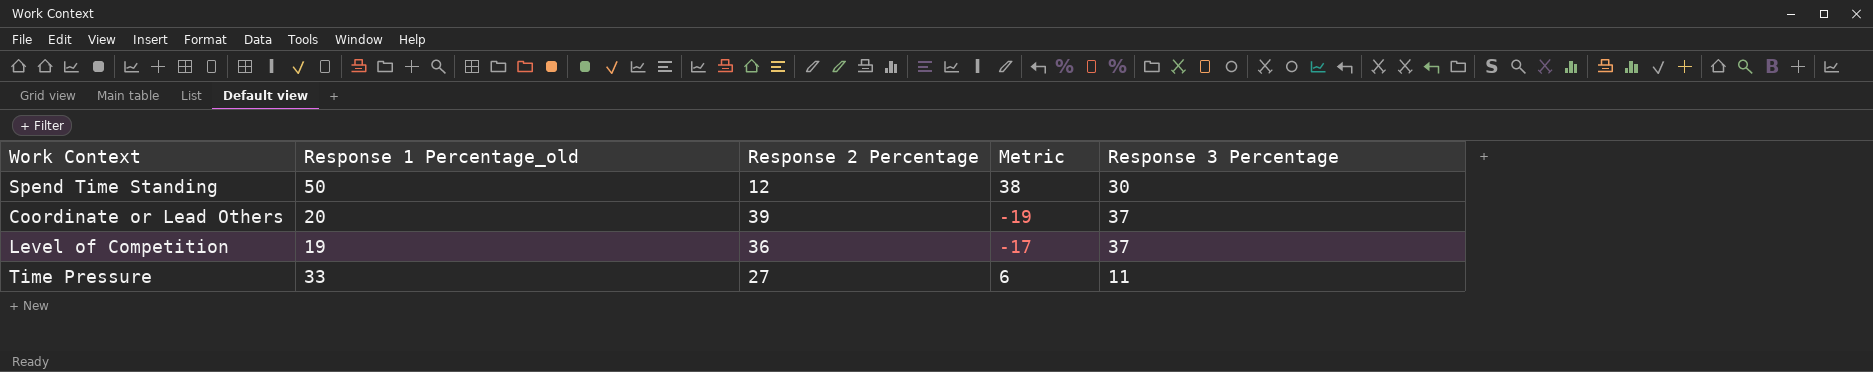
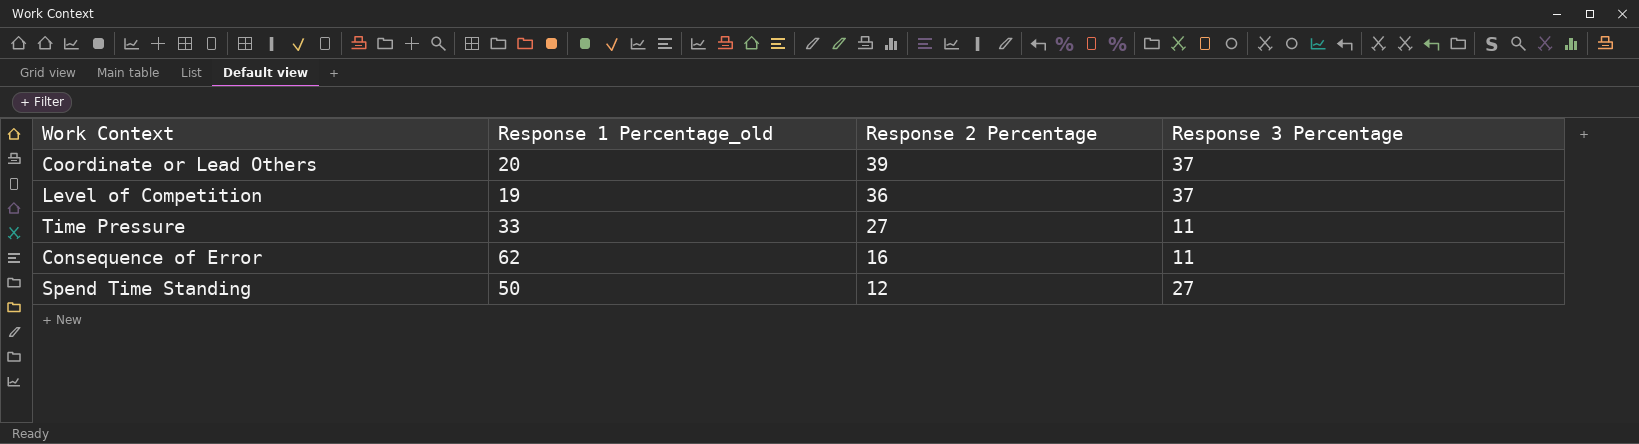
row order: none -> Response 2 Percentage descending
column Metric | formula: [Response 1 Percentage_old] - [Response 2 Percentage] -> none
row Consequence of Error: none -> 62 | 16 | 11
Spend Time Standing | Response 3 Percentage: 30 -> 27

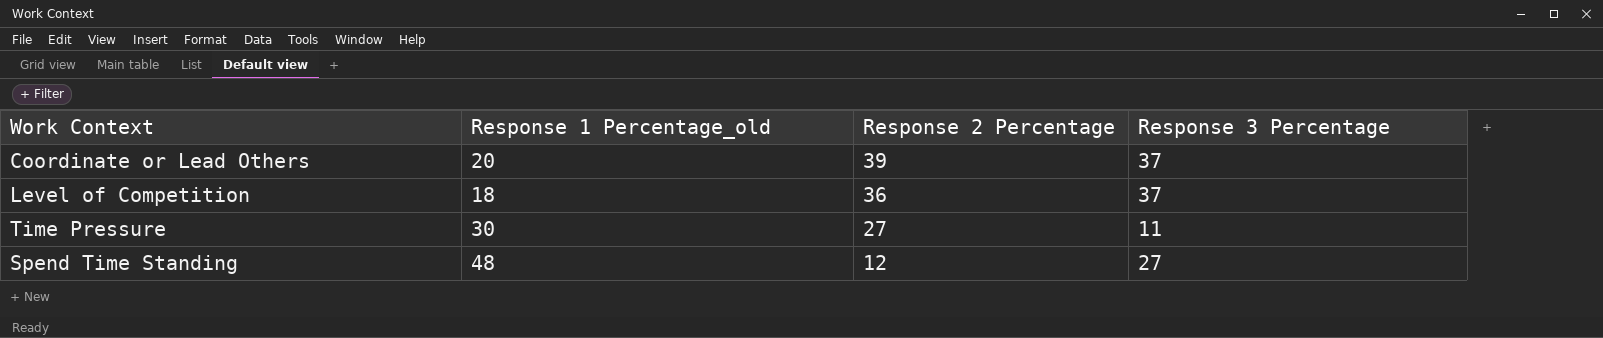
row Consequence of Error: 62 | 16 | 11 -> none
Level of Competition | Response 1 Percentage_old: 19 -> 18
Time Pressure | Response 1 Percentage_old: 33 -> 30
Spend Time Standing | Response 1 Percentage_old: 50 -> 48

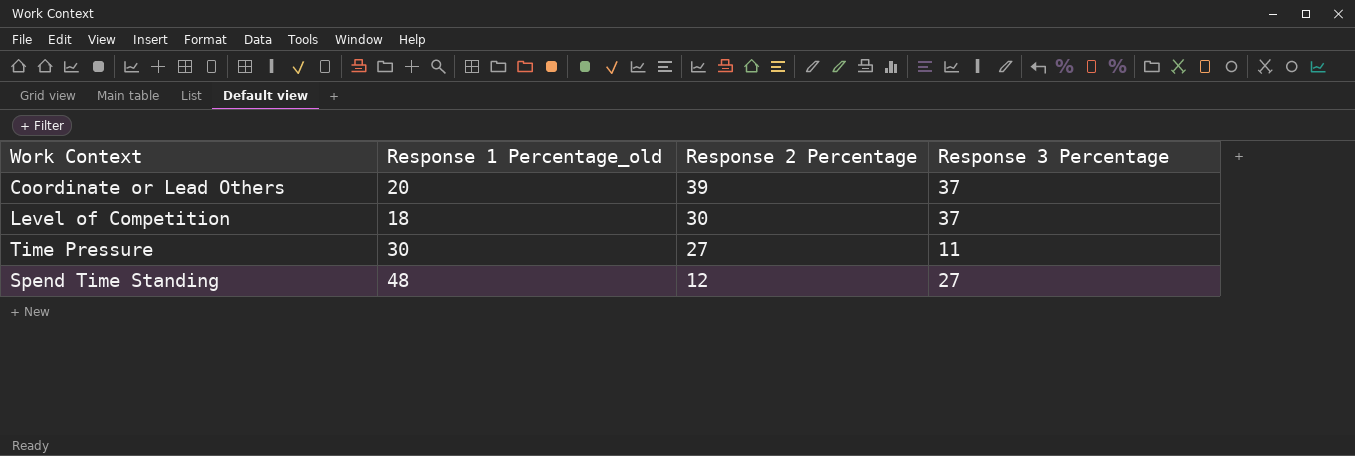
Level of Competition | Response 2 Percentage: 36 -> 30

